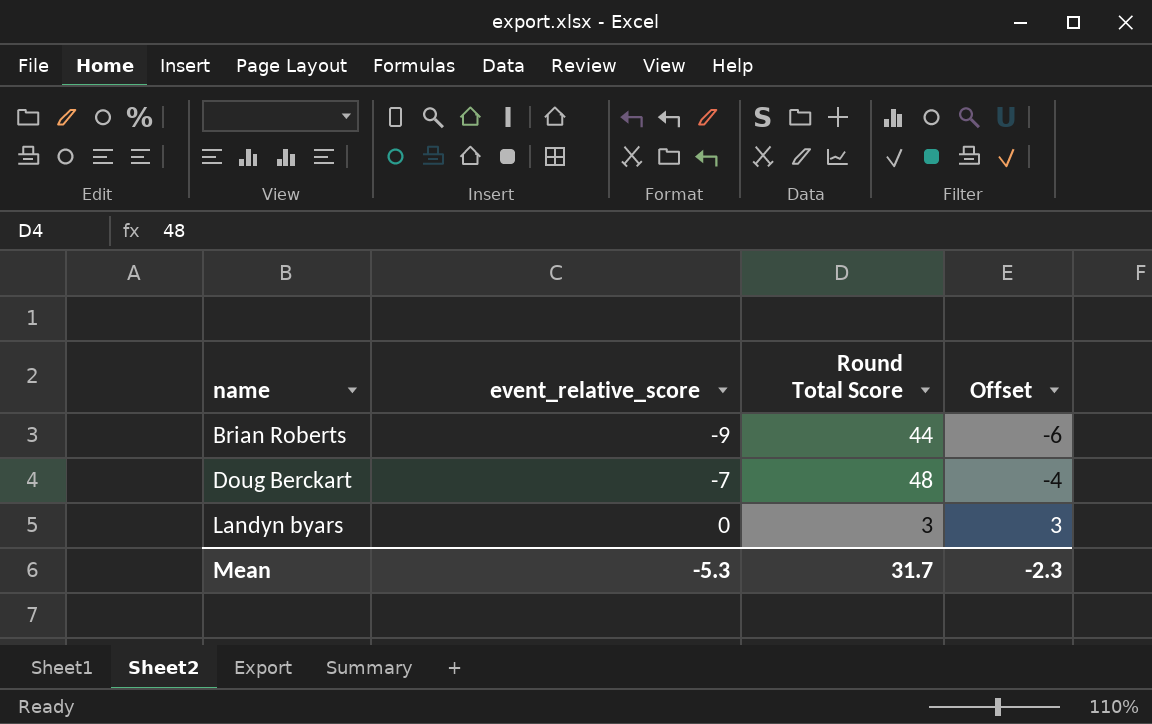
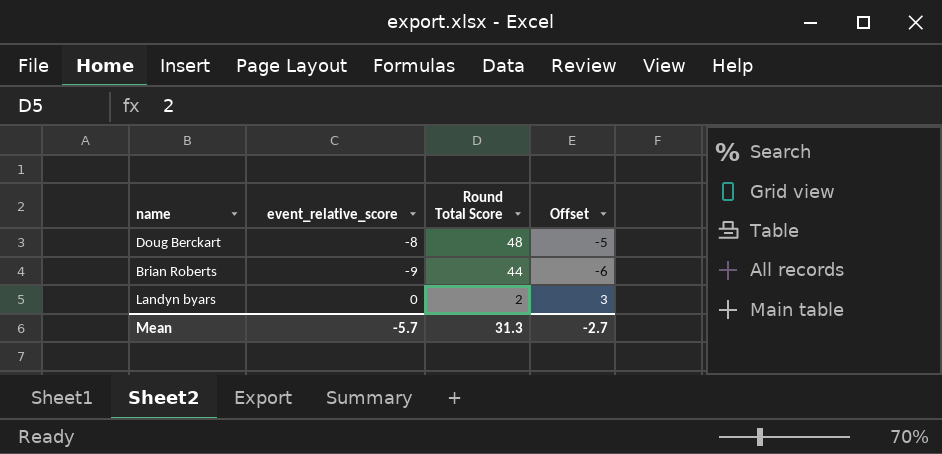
row order: name ascending -> Round Total Score descending
Doug Berckart | event_relative_score: -7 -> -8
Doug Berckart | Offset: -4 -> -5
Landyn byars | Round Total Score: 3 -> 2
Mean | event_relative_score: -5.3 -> -5.7
Mean | Round Total Score: 31.7 -> 31.3
Mean | Offset: -2.3 -> -2.7

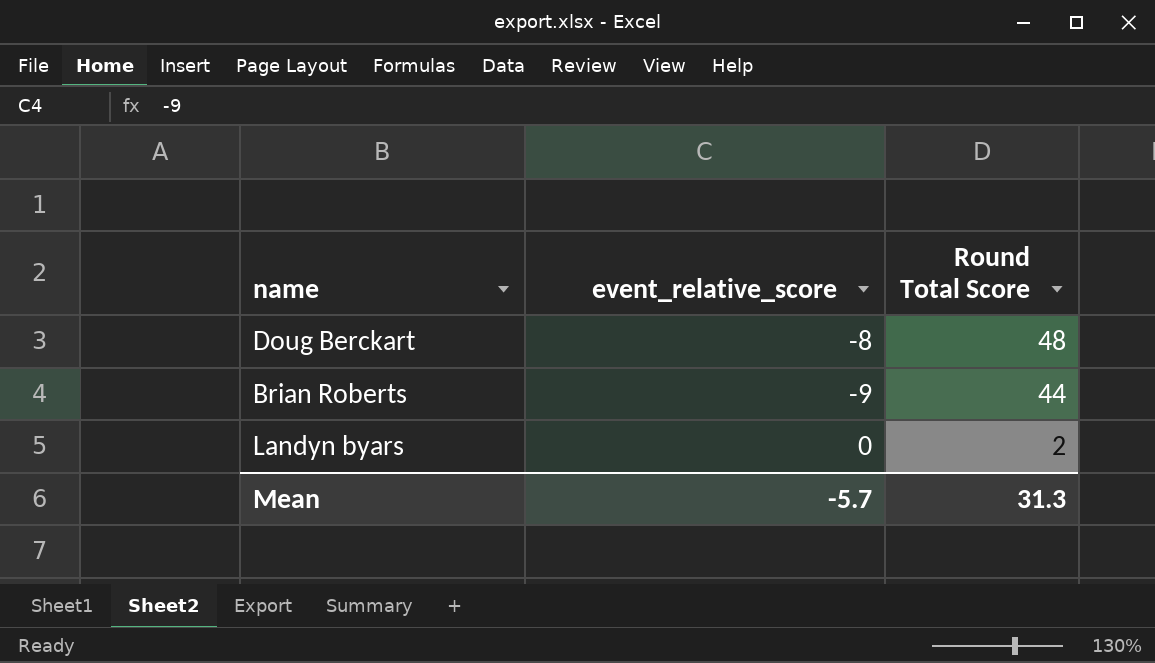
column Offset | formula: [event_relative_score] + 3 -> none

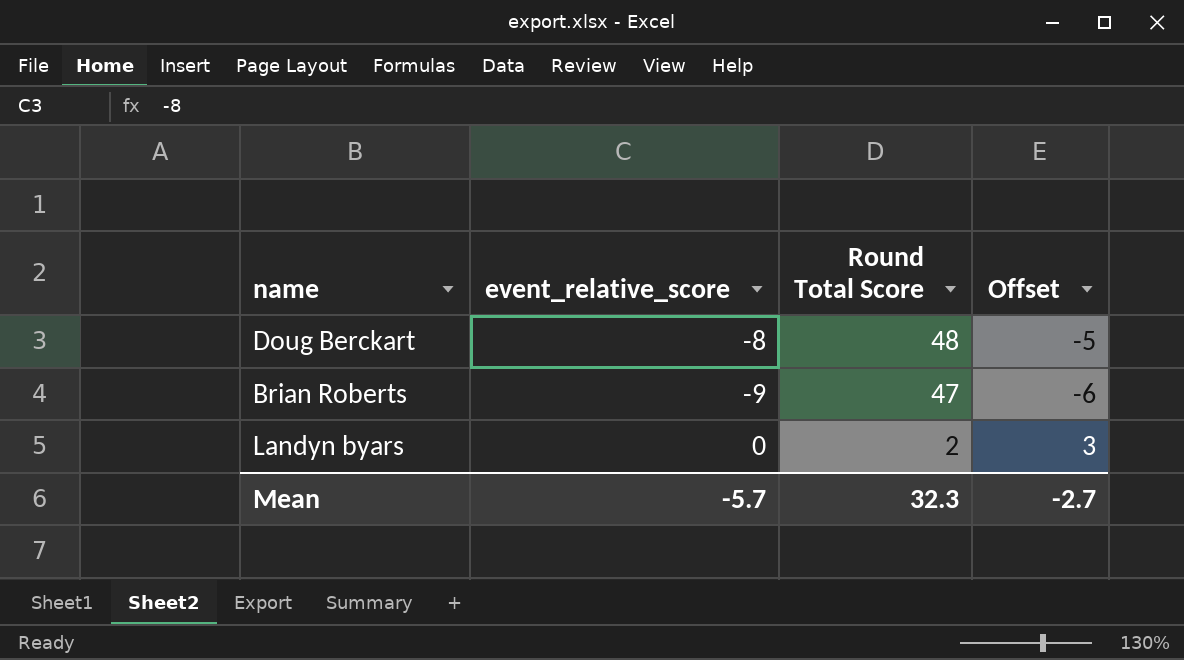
column Offset | formula: none -> [event_relative_score] + 3
Brian Roberts | Round Total Score: 44 -> 47
Mean | Round Total Score: 31.3 -> 32.3

